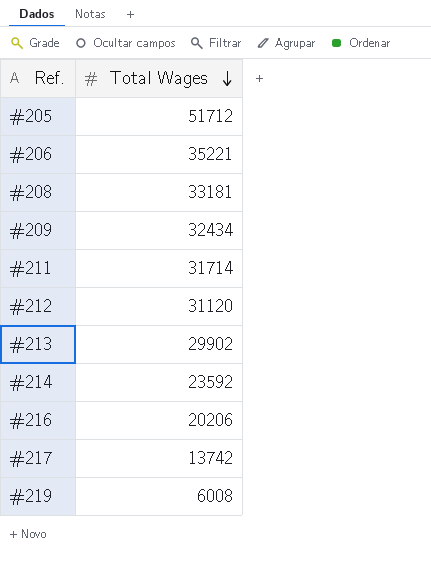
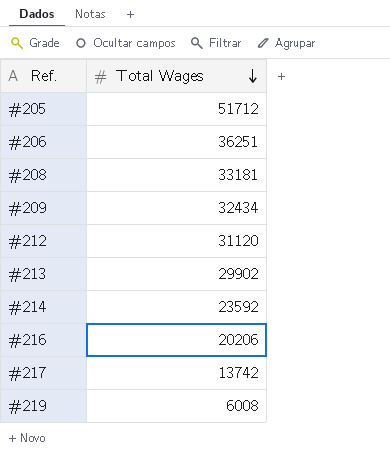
row #211: 31714 -> none
#206 | Total Wages: 35221 -> 36251

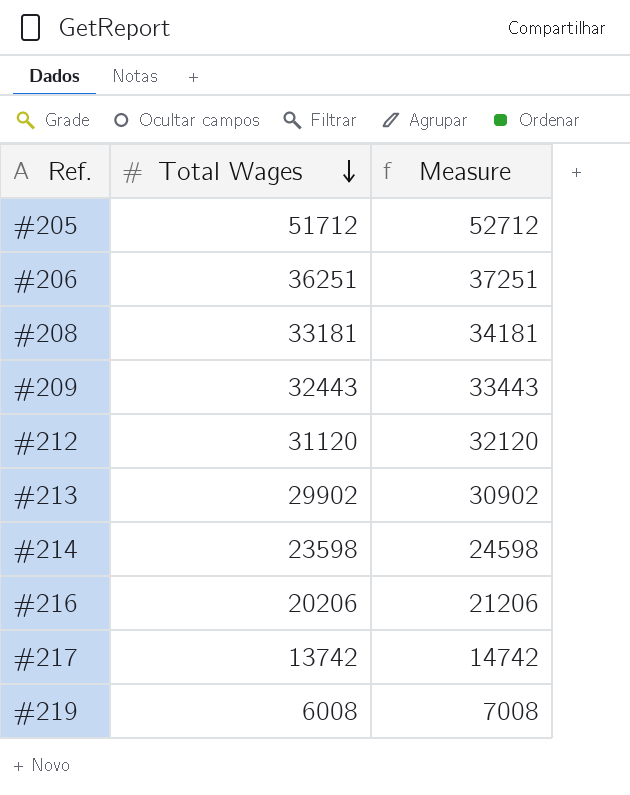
column Measure | formula: none -> [Total Wages] + 1000
#209 | Total Wages: 32434 -> 32443
#214 | Total Wages: 23592 -> 23598

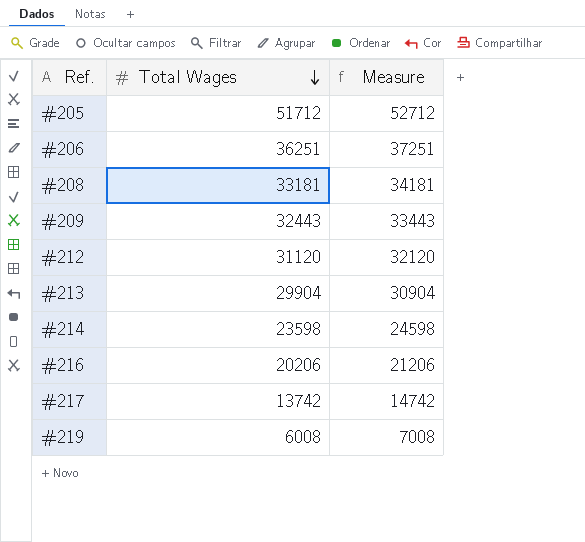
#213 | Total Wages: 29902 -> 29904
#213 | Measure: 30902 -> 30904

